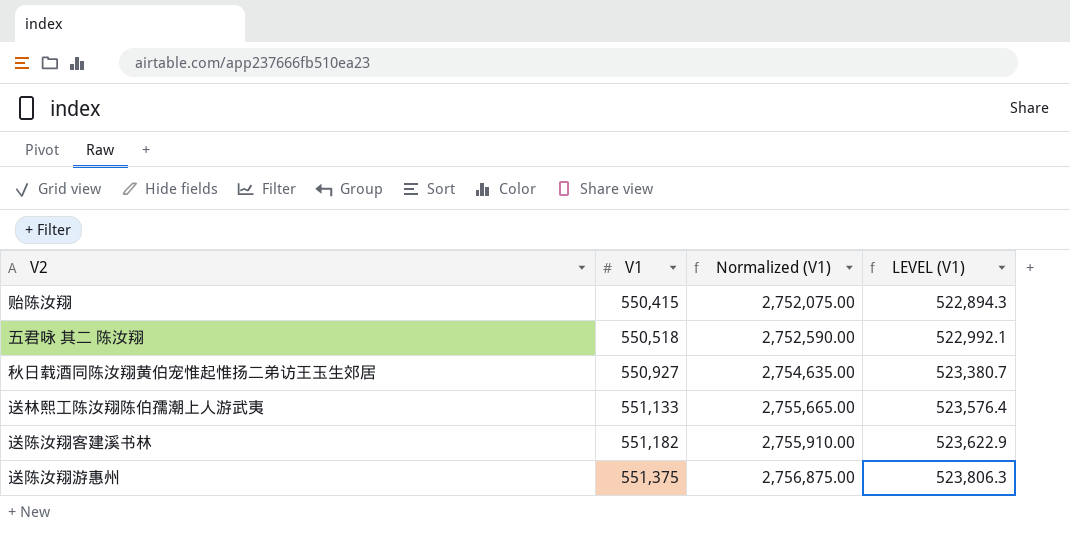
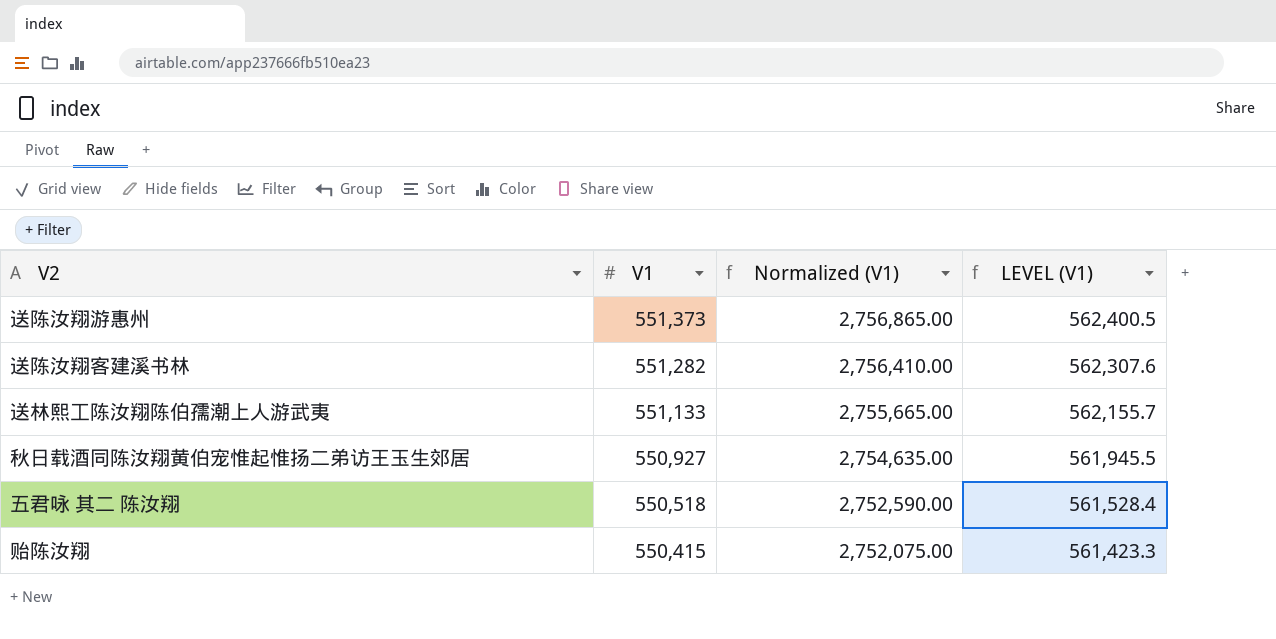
row order: V1 ascending -> V1 descending
column LEVEL (V1) | formula: [V1] * 0.95 -> [V1] * 1.02
送陈汝翔游惠州 | V1: 551,375 -> 551,373
送陈汝翔游惠州 | Normalized (V1): 2,756,875.00 -> 2,756,865.00
送陈汝翔客建溪书林 | V1: 551,182 -> 551,282
送陈汝翔客建溪书林 | Normalized (V1): 2,755,910.00 -> 2,756,410.00

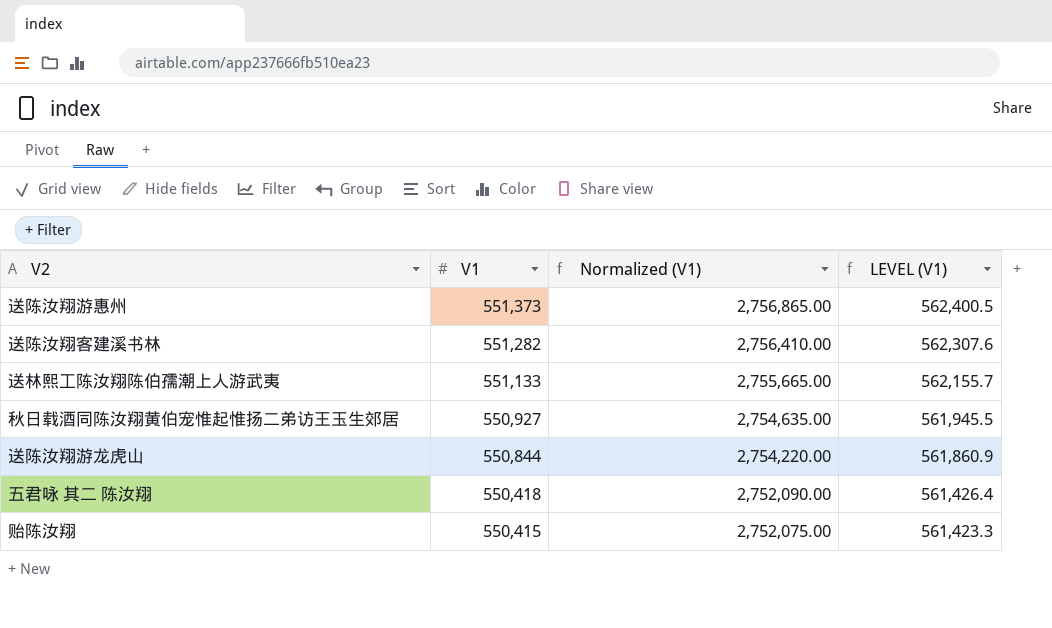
row 送陈汝翔游龙虎山: none -> 550,844 | 2,754,220.00 | 561,860.9
五君咏 其二 陈汝翔 | V1: 550,518 -> 550,418
五君咏 其二 陈汝翔 | Normalized (V1): 2,752,590.00 -> 2,752,090.00
五君咏 其二 陈汝翔 | LEVEL (V1): 561,528.4 -> 561,426.4

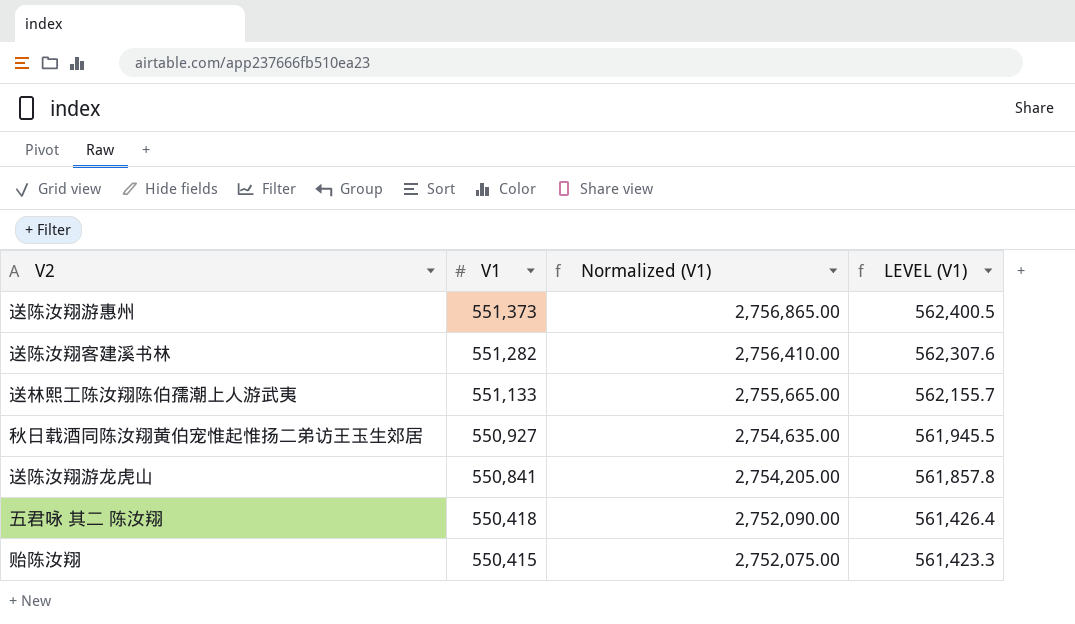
送陈汝翔游龙虎山 | V1: 550,844 -> 550,841
送陈汝翔游龙虎山 | Normalized (V1): 2,754,220.00 -> 2,754,205.00
送陈汝翔游龙虎山 | LEVEL (V1): 561,860.9 -> 561,857.8

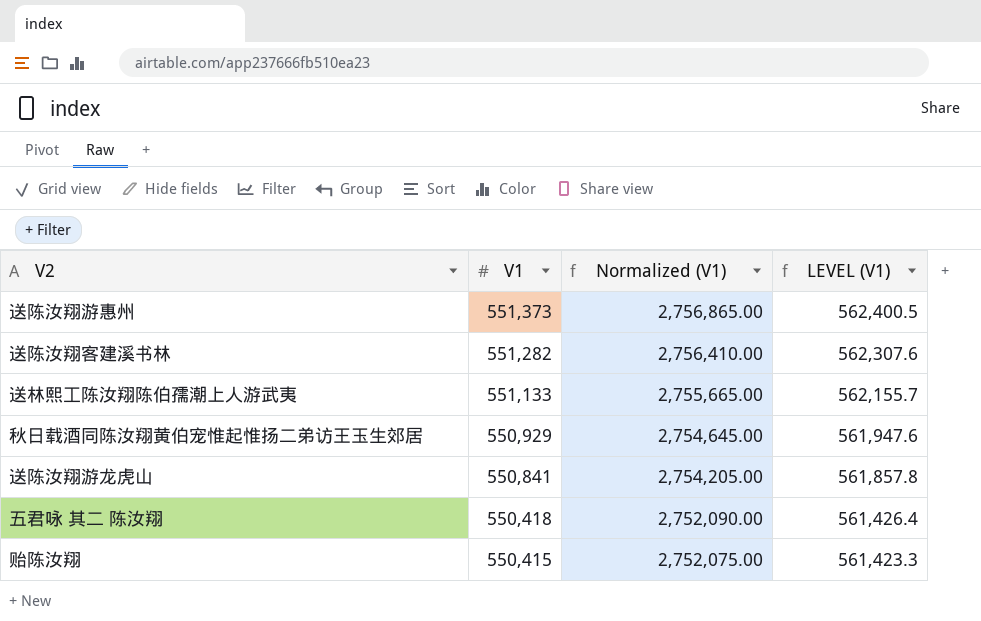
秋日载酒同陈汝翔黄伯宠惟起惟扬二弟访王玉生郊居 | V1: 550,927 -> 550,929
秋日载酒同陈汝翔黄伯宠惟起惟扬二弟访王玉生郊居 | Normalized (V1): 2,754,635.00 -> 2,754,645.00
秋日载酒同陈汝翔黄伯宠惟起惟扬二弟访王玉生郊居 | LEVEL (V1): 561,945.5 -> 561,947.6

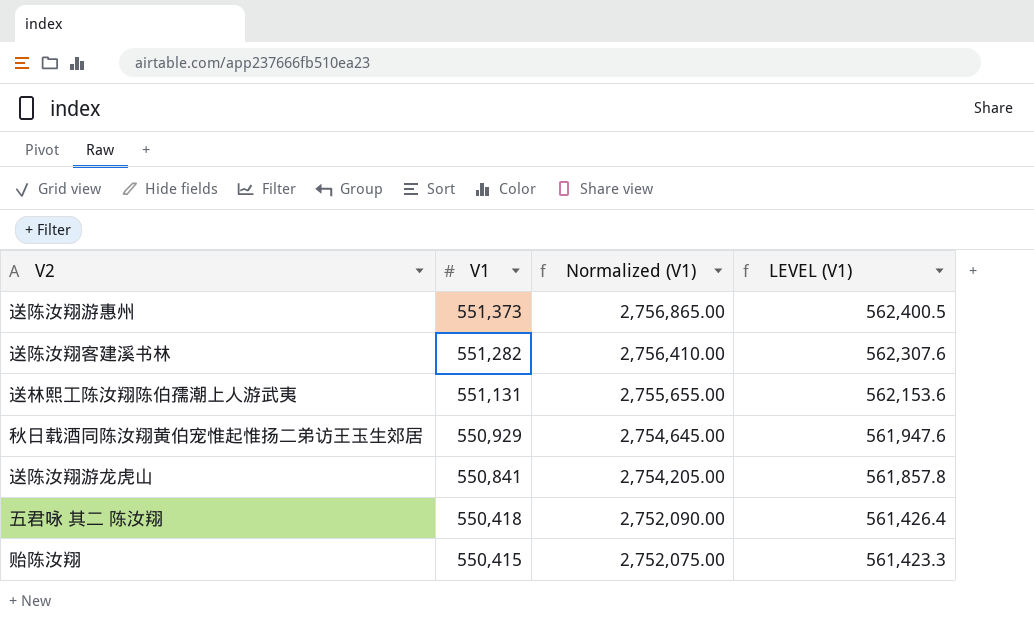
送林熙工陈汝翔陈伯孺潮上人游武夷 | V1: 551,133 -> 551,131
送林熙工陈汝翔陈伯孺潮上人游武夷 | Normalized (V1): 2,755,665.00 -> 2,755,655.00
送林熙工陈汝翔陈伯孺潮上人游武夷 | LEVEL (V1): 562,155.7 -> 562,153.6

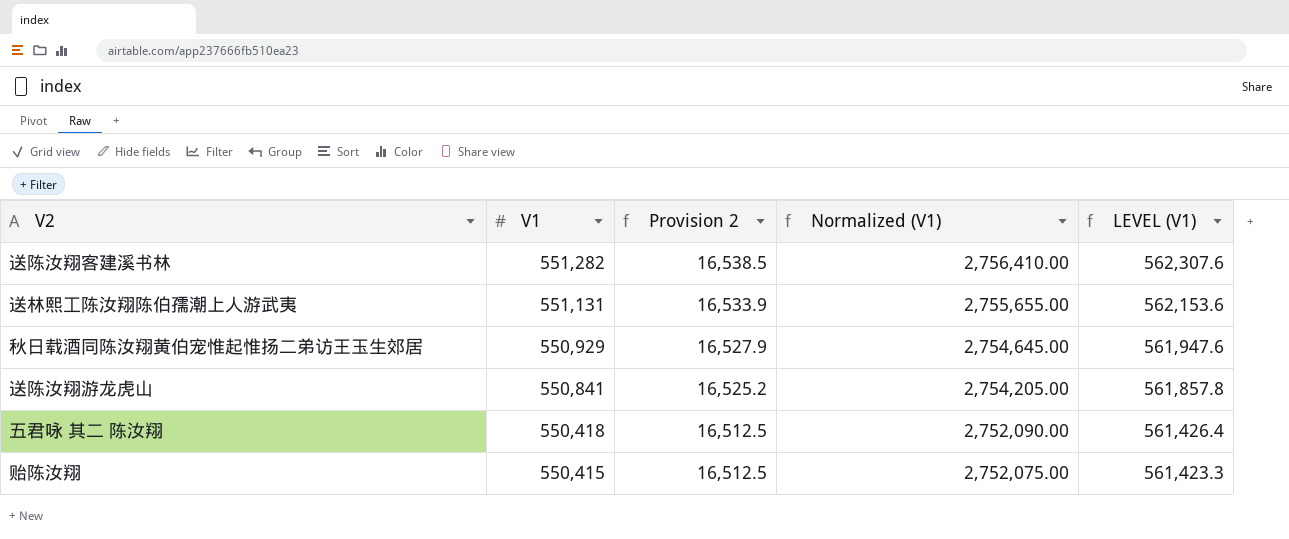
column Provision 2 | formula: none -> [V1] * 0.03
row 送陈汝翔游惠州: 551,373 | 2,756,865.00 | 562,400.5 -> none

